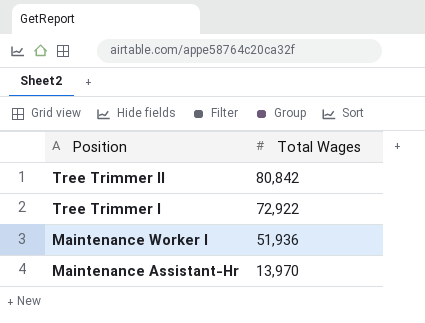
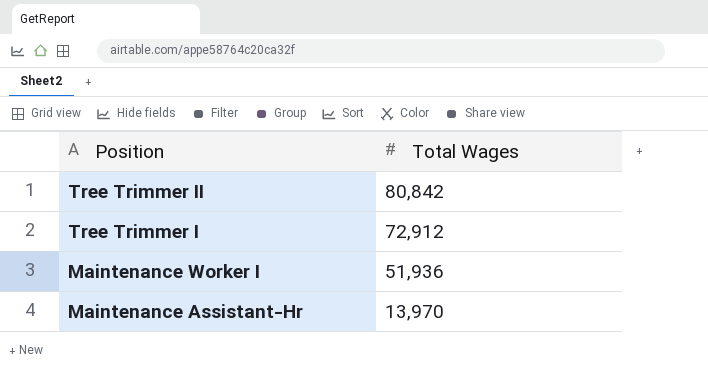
Tree Trimmer I | Total Wages: 72,922 -> 72,912

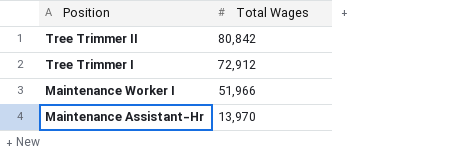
Maintenance Worker I | Total Wages: 51,936 -> 51,966

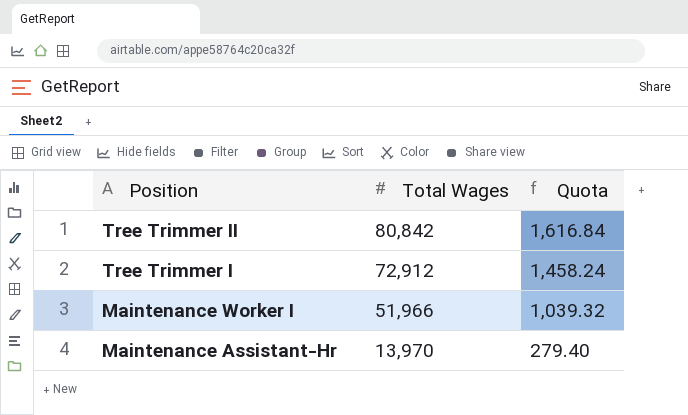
column Quota | formula: none -> [Total Wages] * 0.02

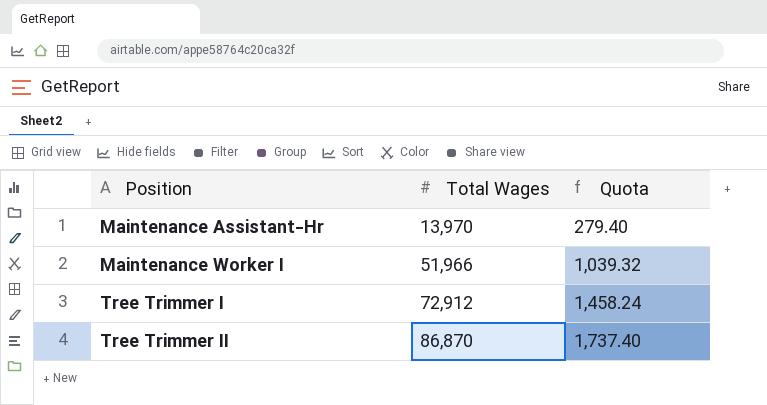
row order: Position descending -> Position ascending
Tree Trimmer II | Total Wages: 80,842 -> 86,870
Tree Trimmer II | Quota: 1,616.84 -> 1,737.40

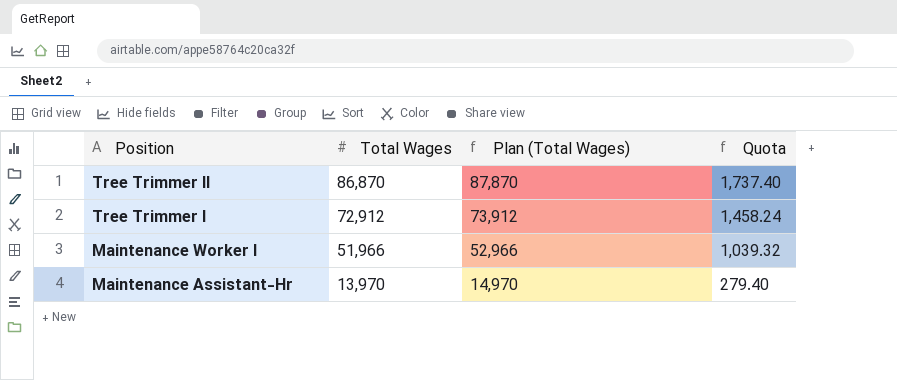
row order: Position ascending -> Position descending
column Plan (Total Wages) | formula: none -> [Total Wages] + 1000

